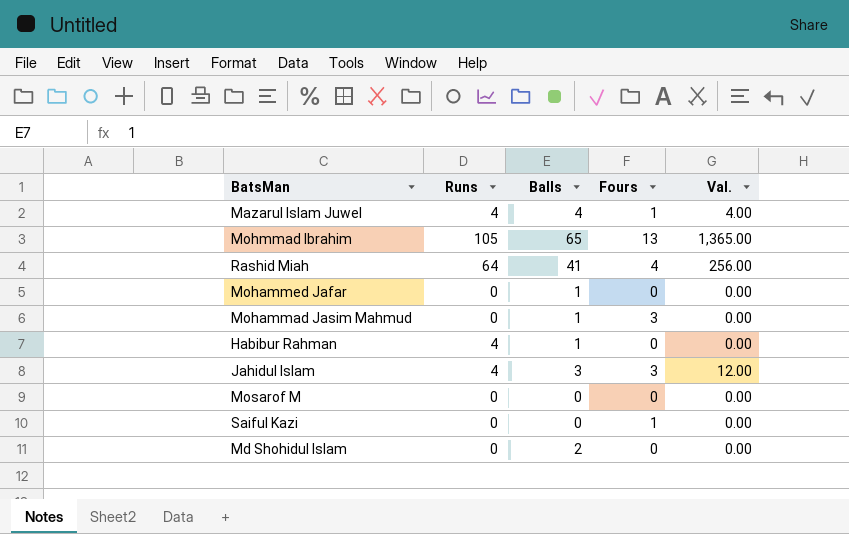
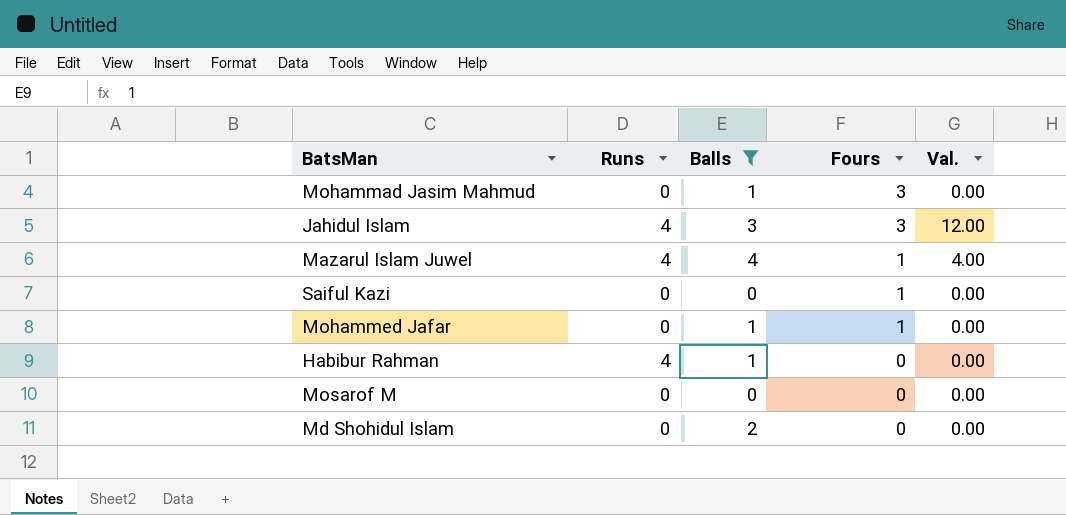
filter: none -> Balls <= 4
row order: none -> Fours descending
Mohammed Jafar | Fours: 0 -> 1

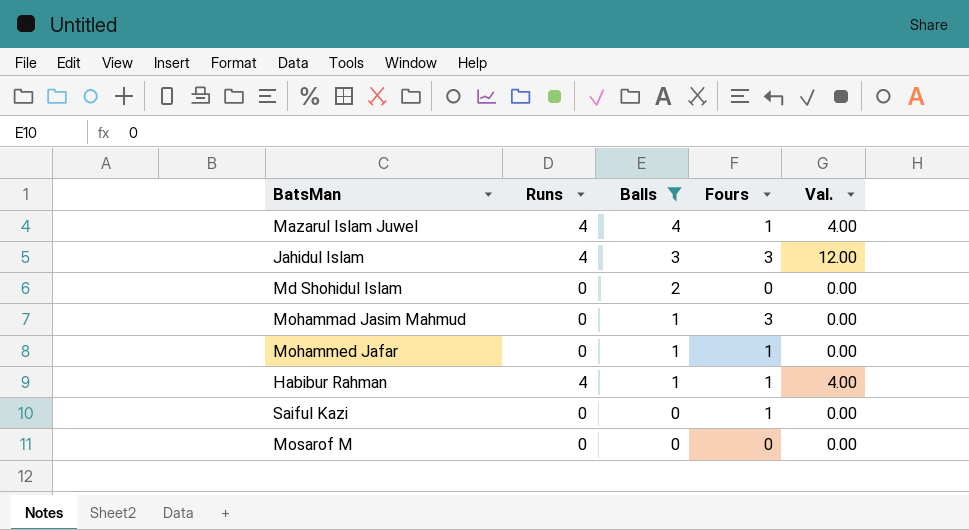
row order: Fours descending -> Balls descending
Habibur Rahman | Fours: 0 -> 1
Habibur Rahman | Val.: 0.00 -> 4.00

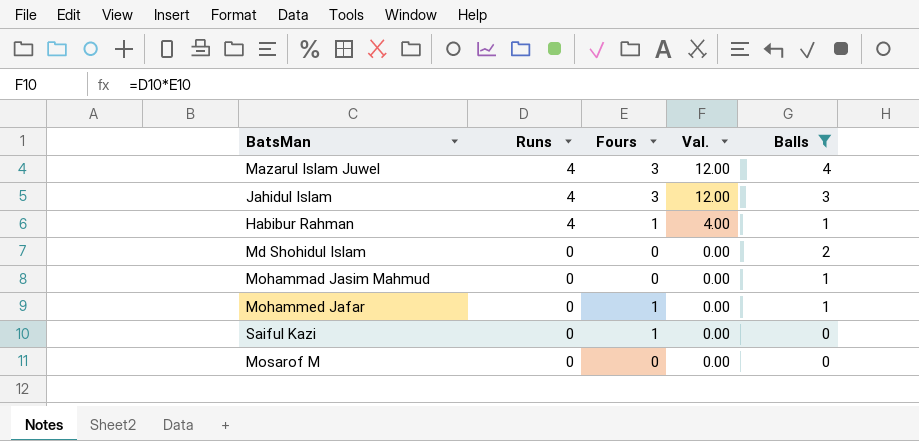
row order: Balls descending -> Runs descending
column Balls | position: 3 -> 5
Mazarul Islam Juwel | Fours: 1 -> 3
Mazarul Islam Juwel | Val.: 4.00 -> 12.00
Mohammad Jasim Mahmud | Fours: 3 -> 0

